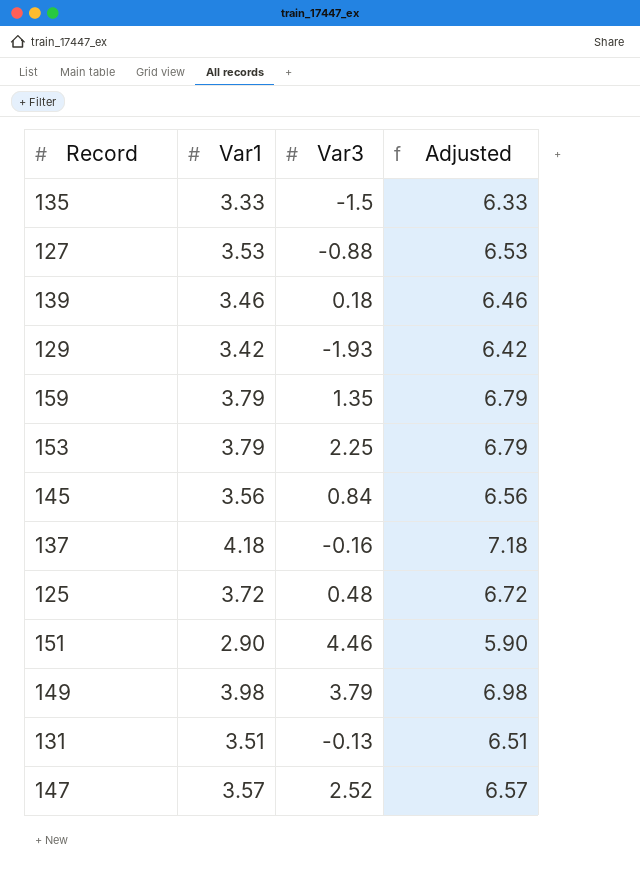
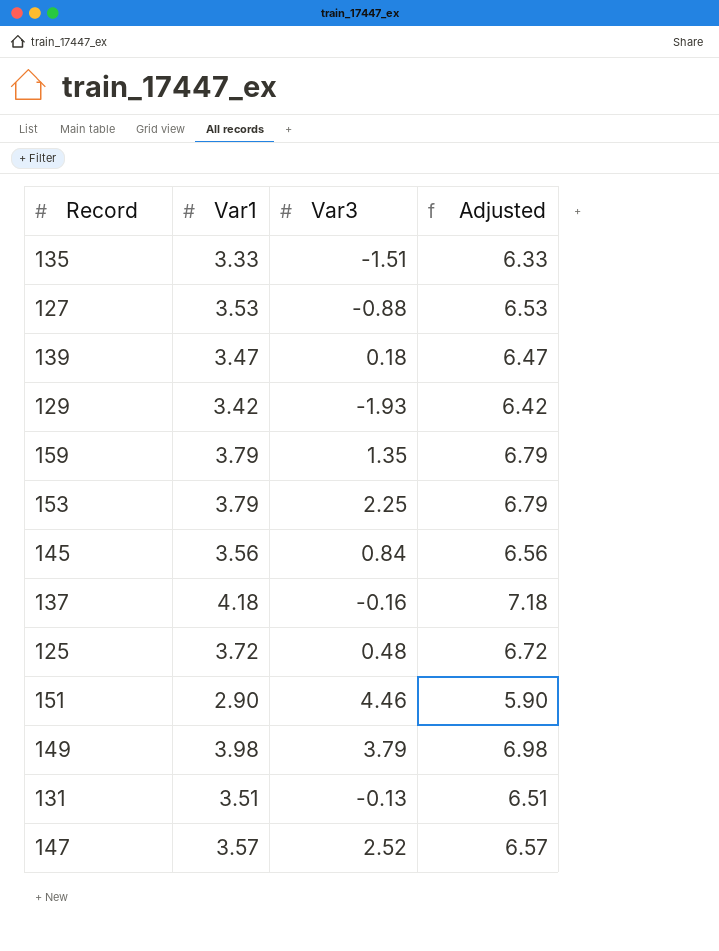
135 | Var3: -1.5 -> -1.51
139 | Var1: 3.46 -> 3.47
139 | Adjusted: 6.46 -> 6.47

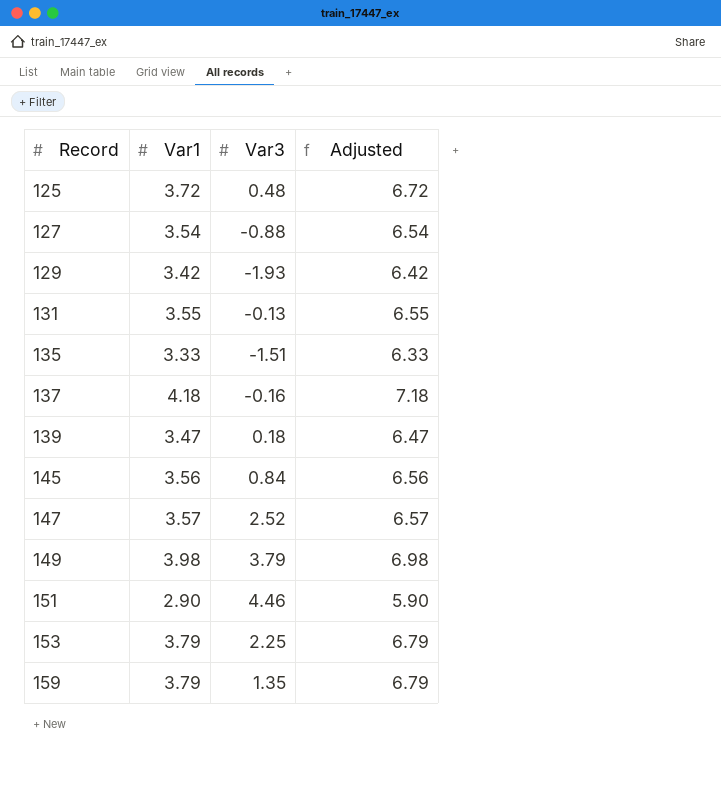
row order: none -> Record ascending
127 | Var1: 3.53 -> 3.54
127 | Adjusted: 6.53 -> 6.54
131 | Var1: 3.51 -> 3.55
131 | Adjusted: 6.51 -> 6.55

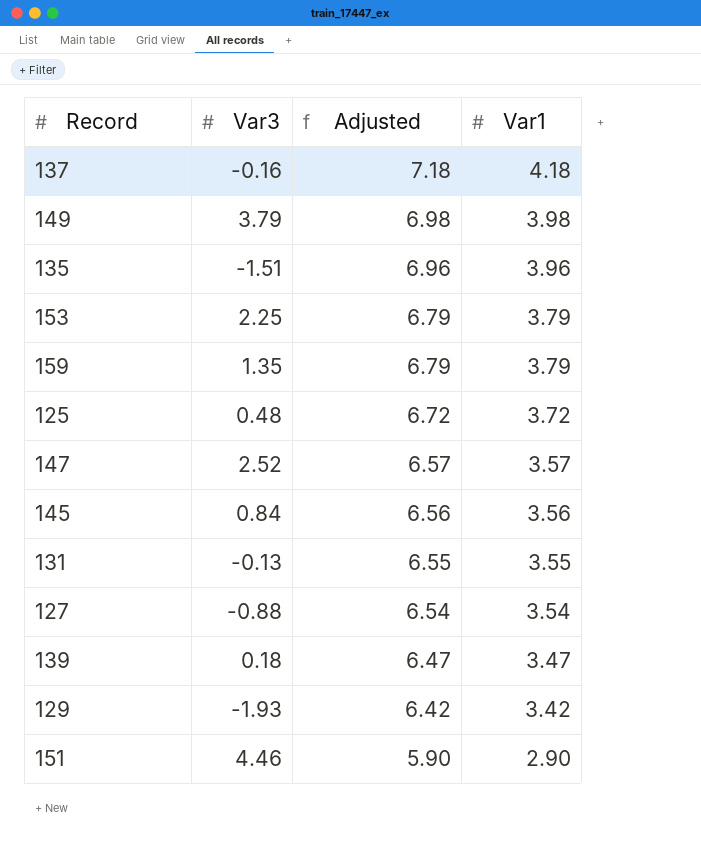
row order: Record ascending -> Adjusted descending
column Var1 | position: 2 -> 4
135 | Adjusted: 6.33 -> 6.96
135 | Var1: 3.33 -> 3.96

